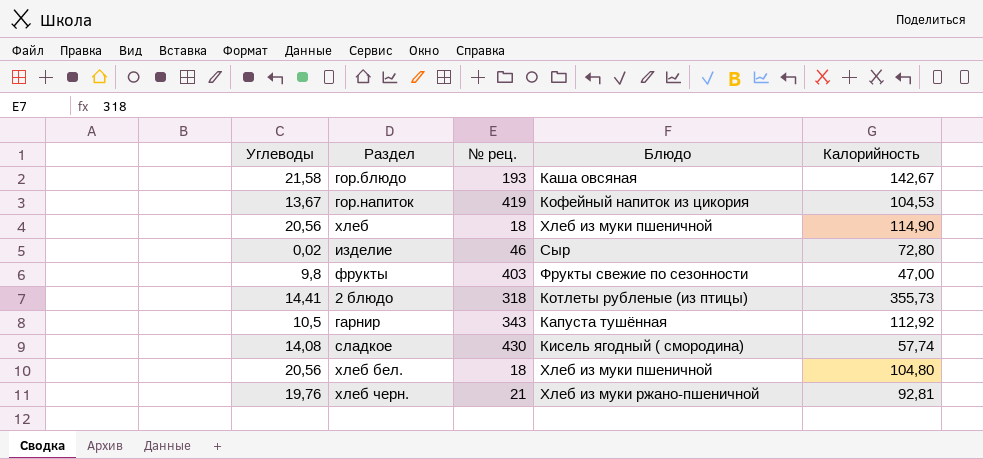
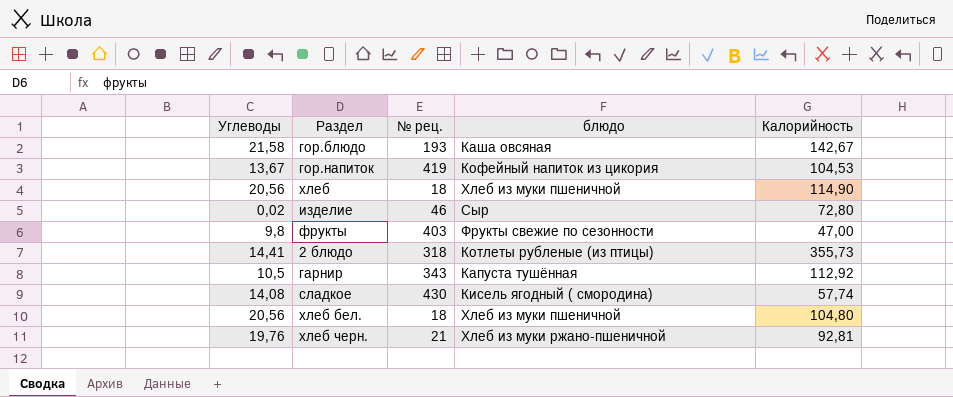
column name: Блюдо -> блюдо

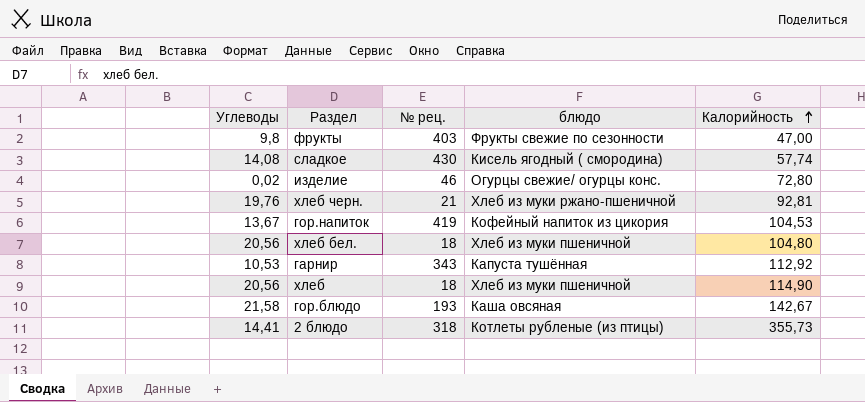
row order: none -> Калорийность ascending
изделие | блюдо: Сыр -> Огурцы свежие/ огурцы конс.
гарнир | Углеводы: 10,5 -> 10,53

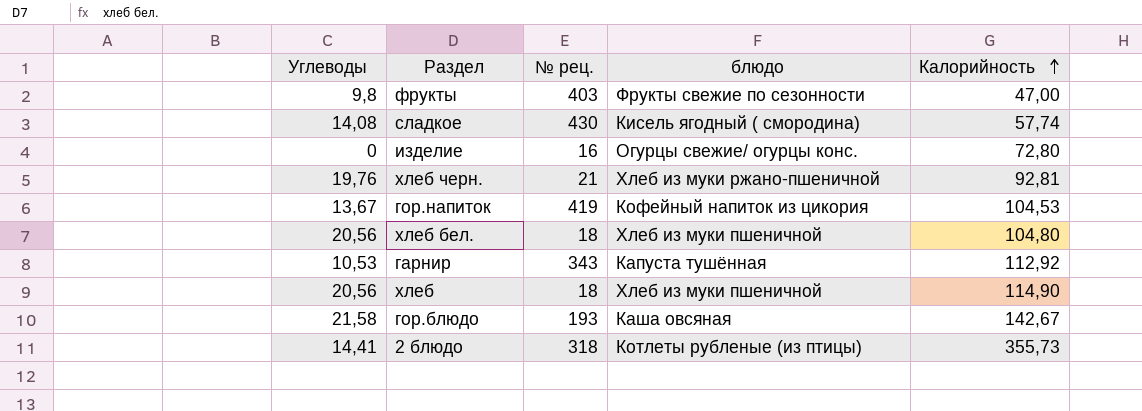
изделие | Углеводы: 0,02 -> 0
изделие | № рец.: 46 -> 16

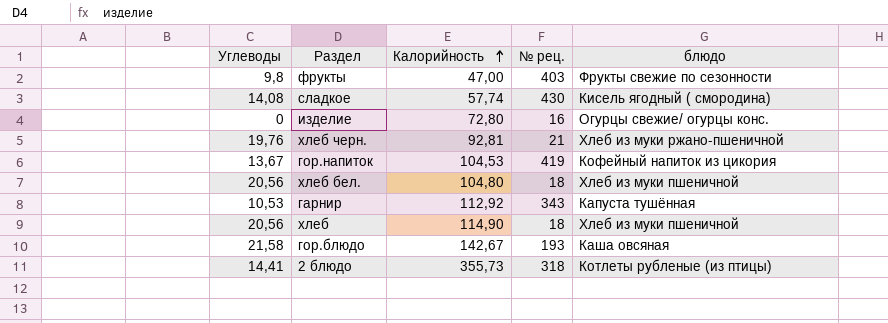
column Калорийность | position: 5 -> 3

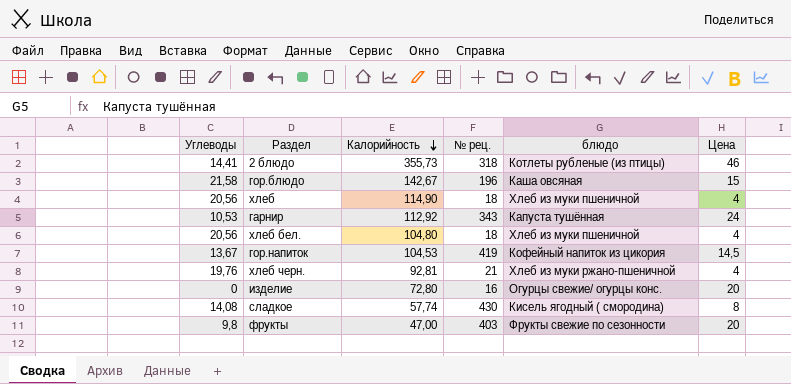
row order: Калорийность ascending -> Калорийность descending
column Цена | position: none -> 6
гор.блюдо | № рец.: 193 -> 196

